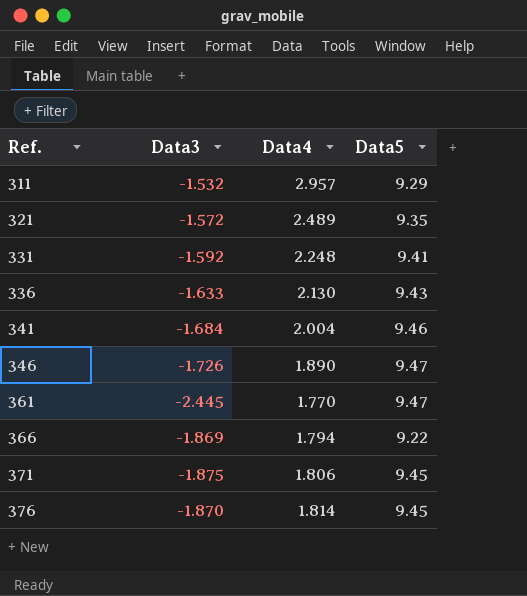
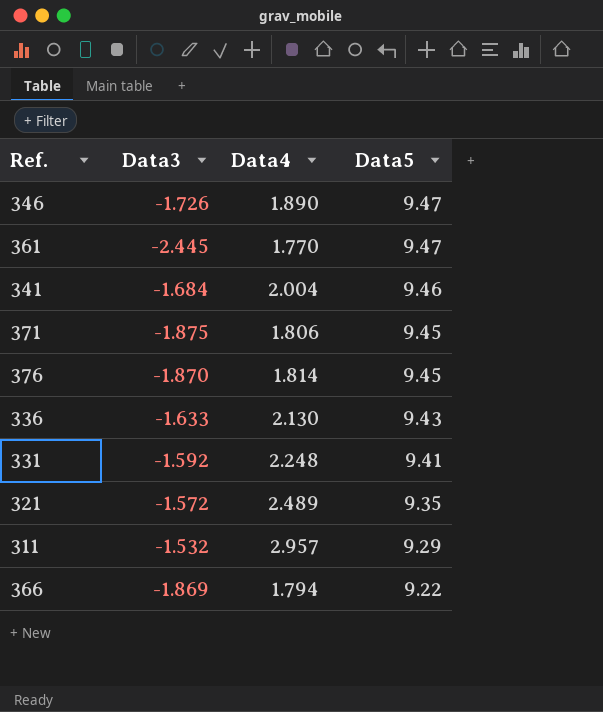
row order: Ref. ascending -> Data5 descending

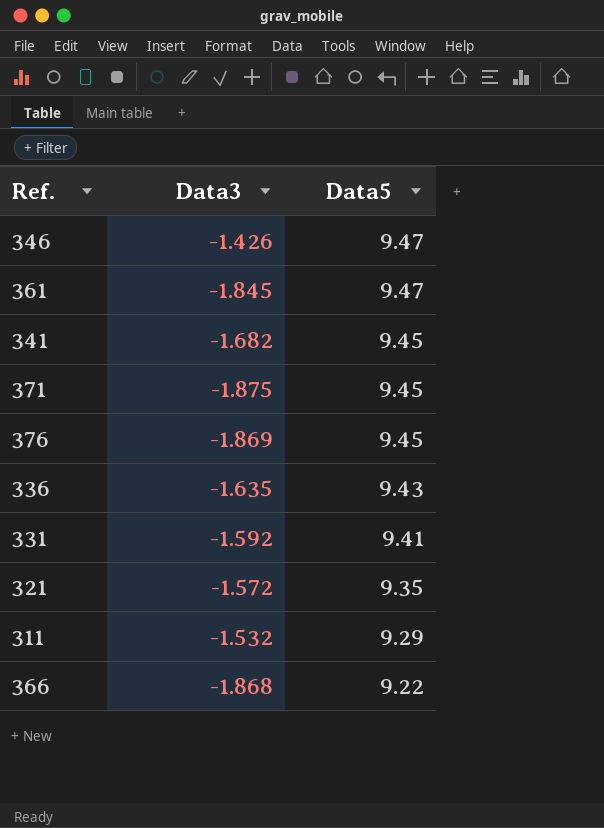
column Data4 | position: 3 -> none
346 | Data3: -1.726 -> -1.426
361 | Data3: -2.445 -> -1.845
341 | Data3: -1.684 -> -1.682
341 | Data5: 9.46 -> 9.45
376 | Data3: -1.870 -> -1.869
336 | Data3: -1.633 -> -1.635
366 | Data3: -1.869 -> -1.868

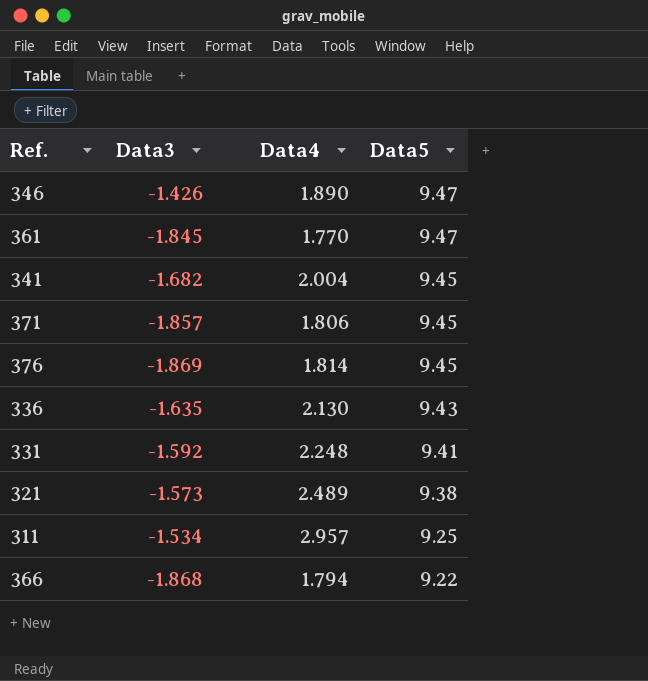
column Data4 | position: none -> 3
371 | Data3: -1.875 -> -1.857
321 | Data3: -1.572 -> -1.573
321 | Data5: 9.35 -> 9.38
311 | Data3: -1.532 -> -1.534
311 | Data5: 9.29 -> 9.25

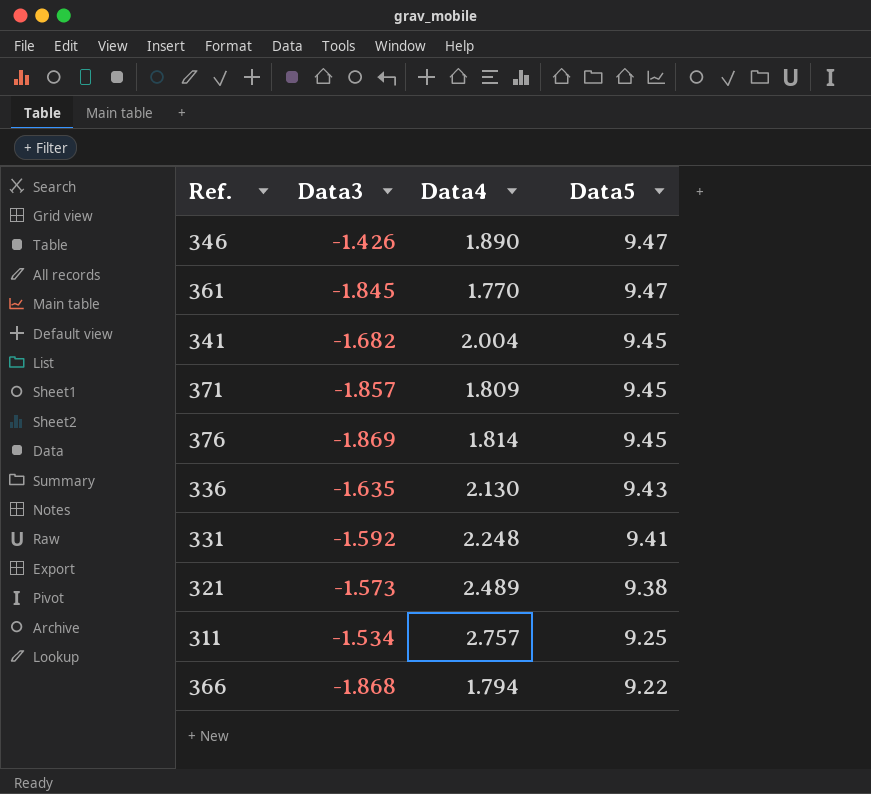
371 | Data4: 1.806 -> 1.809
311 | Data4: 2.957 -> 2.757

